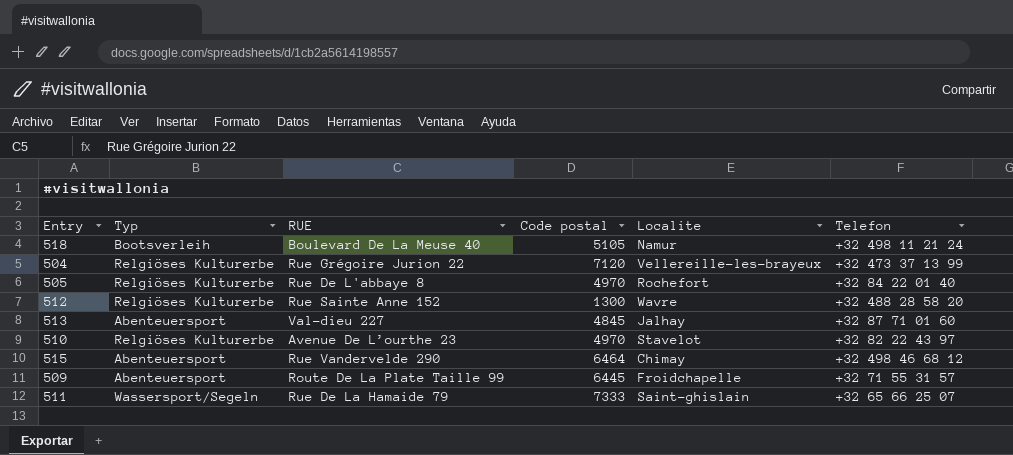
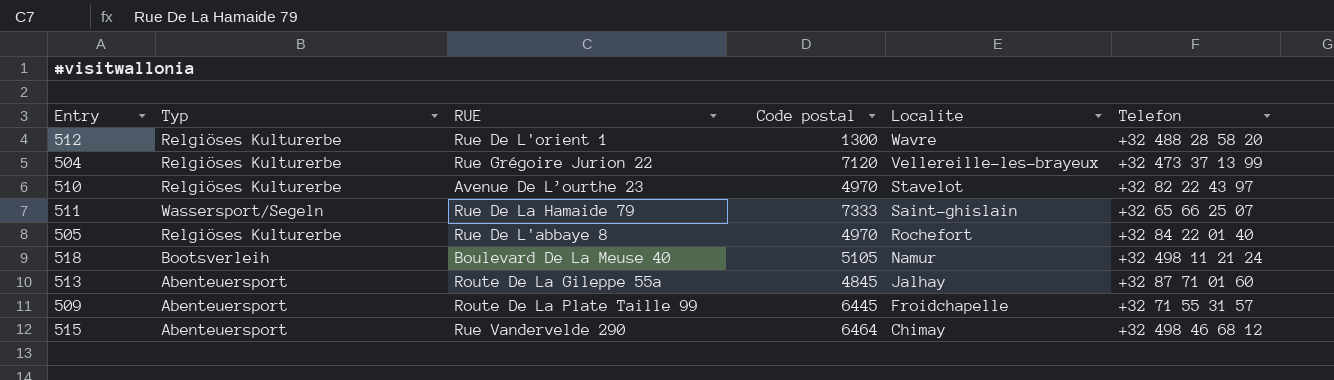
row order: none -> Localite descending
512 | RUE: Rue Sainte Anne 152 -> Rue De L'orient 1
513 | RUE: Val-dieu 227 -> Route De La Gileppe 55a

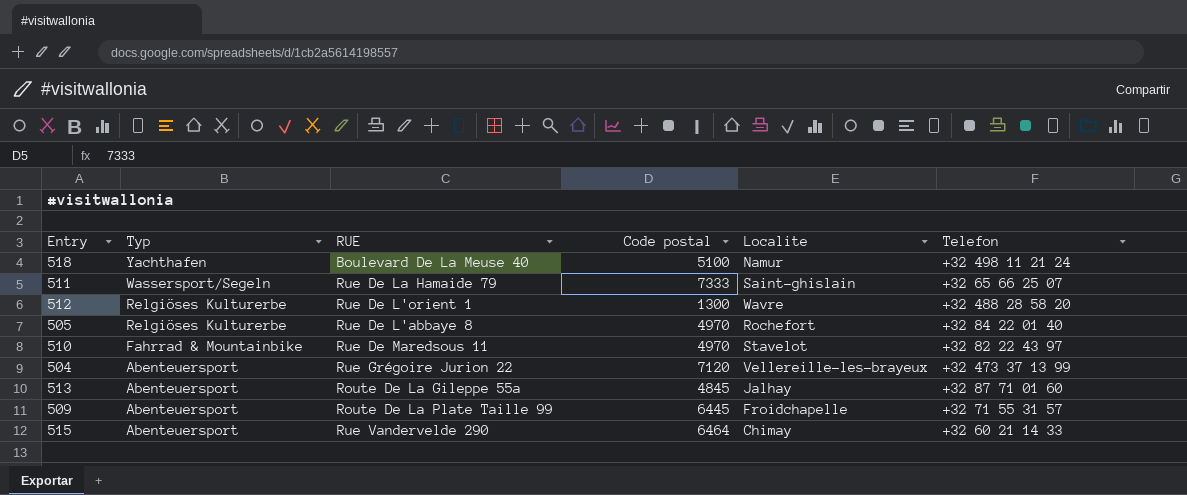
row order: Localite descending -> Typ descending
518 | Typ: Bootsverleih -> Yachthafen
518 | Code postal: 5105 -> 5100
510 | Typ: Relgiöses Kulturerbe -> Fahrrad & Mountainbike
510 | RUE: Avenue De L’ourthe 23 -> Rue De Maredsous 11
504 | Typ: Relgiöses Kulturerbe -> Abenteuersport
515 | Telefon: +32 498 46 68 12 -> +32 60 21 14 33

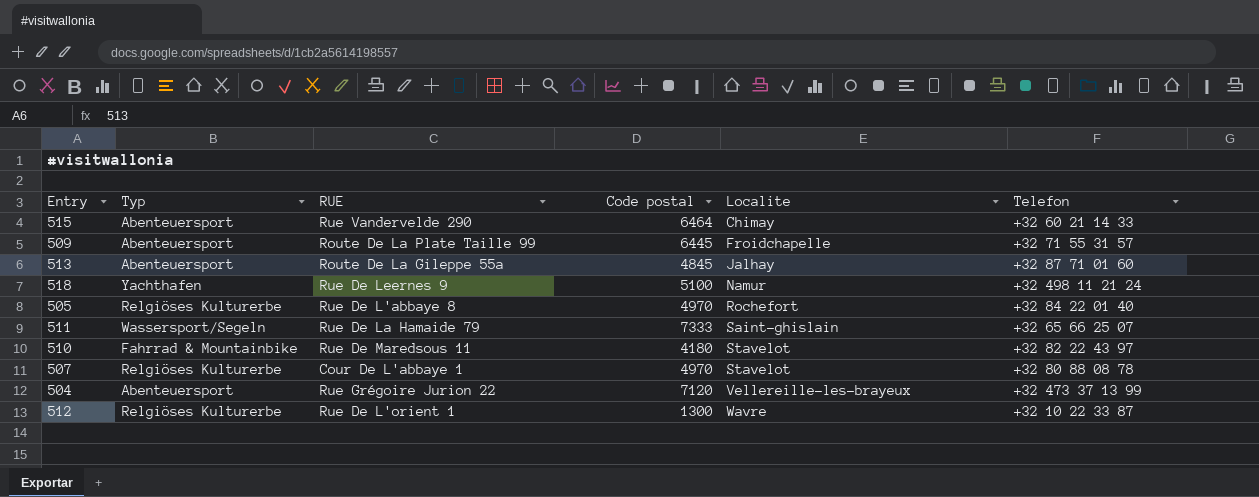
row order: Typ descending -> Localite ascending
518 | RUE: Boulevard De La Meuse 40 -> Rue De Leernes 9
510 | Code postal: 4970 -> 4180
row 507: none -> Relgiöses Kulturerbe | Cour De L'abbaye 1 | 4970 | Stavelot | +32 80 88 08 78
512 | Telefon: +32 488 28 58 20 -> +32 10 22 33 87

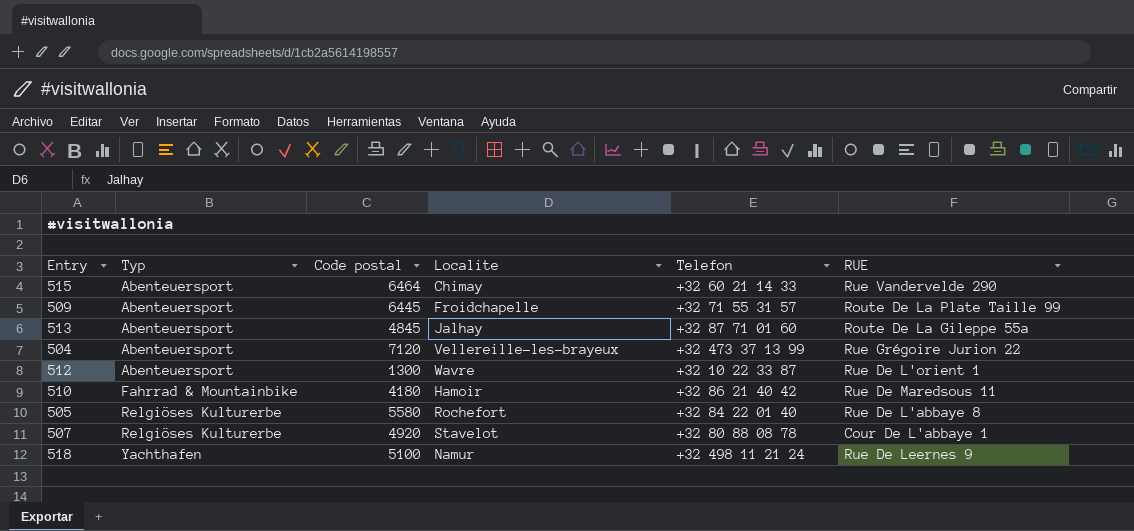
row order: Localite ascending -> Typ ascending
column RUE | position: 3 -> 6
row 511: Wassersport/Segeln | Rue De La Hamaide 79 | 7333 | Saint-ghislain | +32 65 66 25 07 -> none
512 | Typ: Relgiöses Kulturerbe -> Abenteuersport
510 | Localite: Stavelot -> Hamoir
510 | Telefon: +32 82 22 43 97 -> +32 86 21 40 42
505 | Code postal: 4970 -> 5580
507 | Code postal: 4970 -> 4920

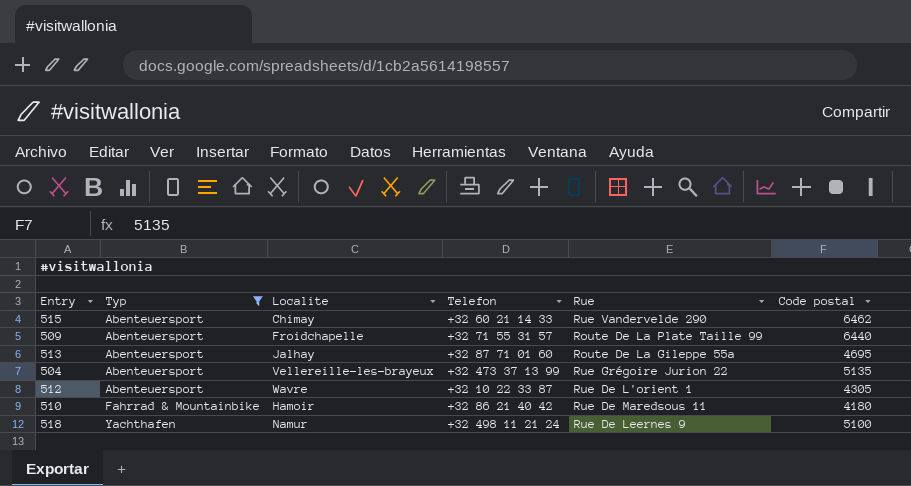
filter: none -> Typ != Relgiöses Kulturerbe
column name: RUE -> Rue
column Code postal | position: 3 -> 6
515 | Code postal: 6464 -> 6462
509 | Code postal: 6445 -> 6440
513 | Code postal: 4845 -> 4695
504 | Code postal: 7120 -> 5135
512 | Code postal: 1300 -> 4305

